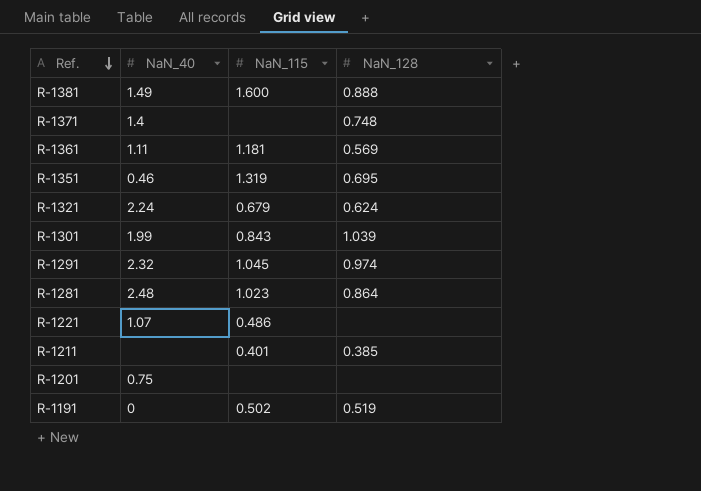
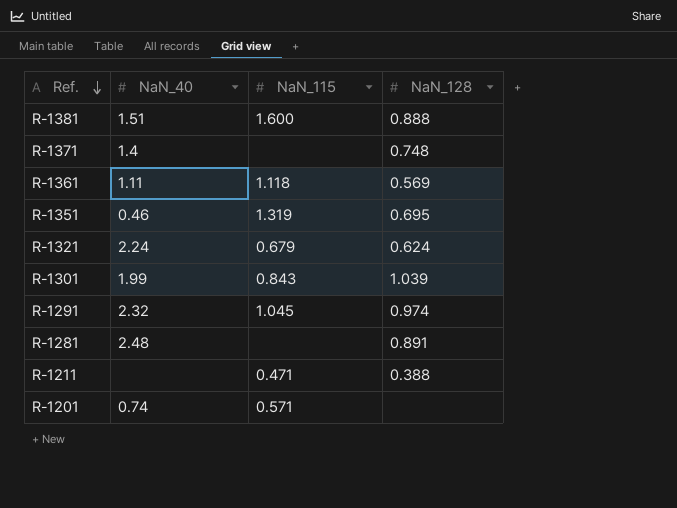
row R-1221: 1.07 | 0.486 | none -> none
row R-1191: 0 | 0.502 | 0.519 -> none
R-1381 | NaN_40: 1.49 -> 1.51
R-1361 | NaN_115: 1.181 -> 1.118
R-1281 | NaN_115: 1.023 -> none
R-1281 | NaN_128: 0.864 -> 0.891
R-1211 | NaN_115: 0.401 -> 0.471
R-1211 | NaN_128: 0.385 -> 0.388
R-1201 | NaN_40: 0.75 -> 0.74
R-1201 | NaN_115: none -> 0.571

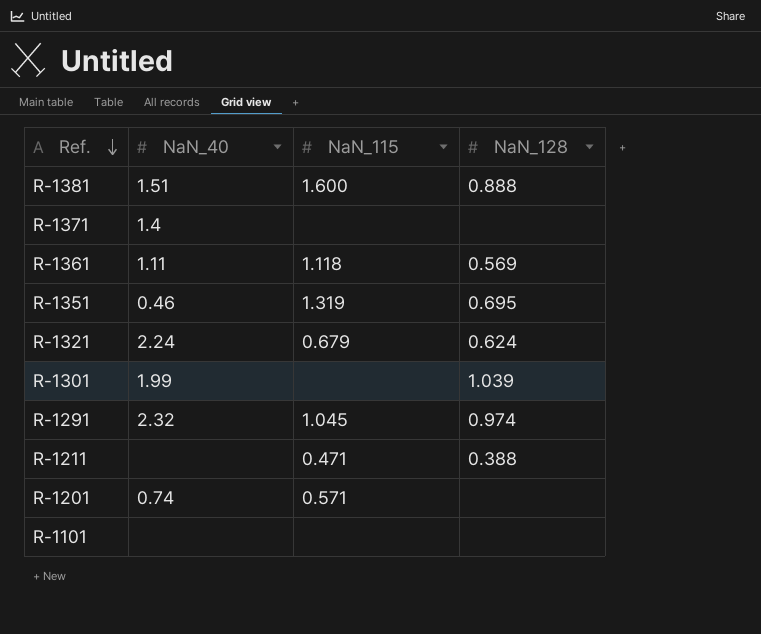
row R-1281: 2.48 | none | 0.891 -> none
R-1371 | NaN_128: 0.748 -> none
R-1301 | NaN_115: 0.843 -> none
row R-1101: none -> none | none | none

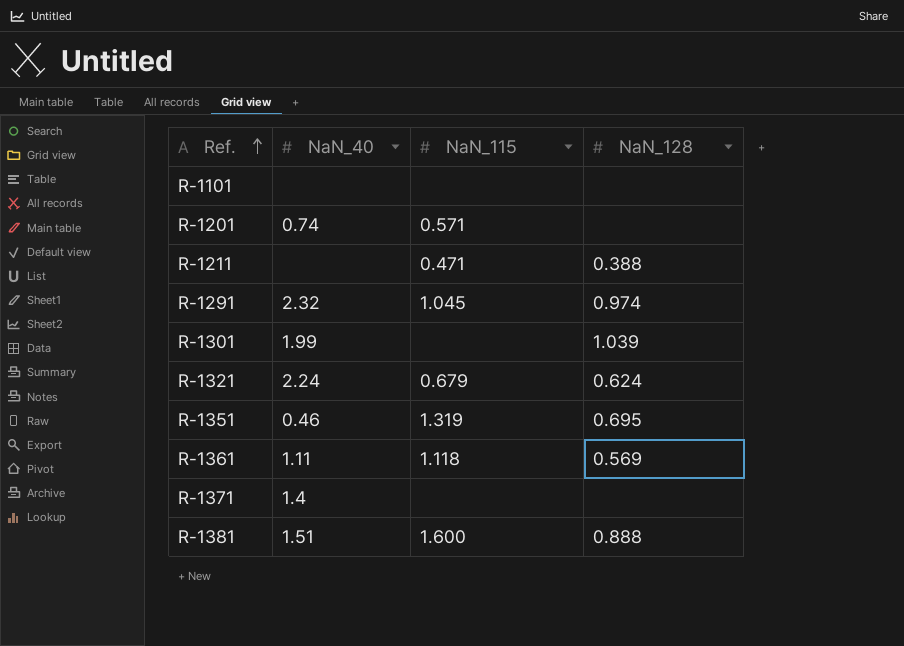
row order: Ref. descending -> Ref. ascending

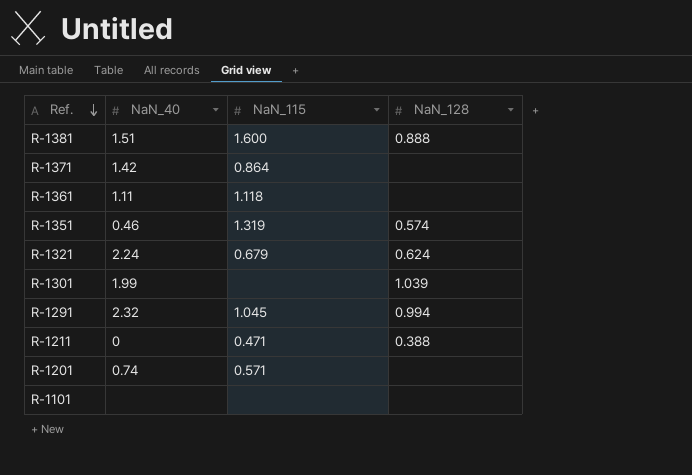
row order: Ref. ascending -> Ref. descending
R-1371 | NaN_40: 1.4 -> 1.42
R-1371 | NaN_115: none -> 0.864
R-1361 | NaN_128: 0.569 -> none
R-1351 | NaN_128: 0.695 -> 0.574
R-1291 | NaN_128: 0.974 -> 0.994
R-1211 | NaN_40: none -> 0

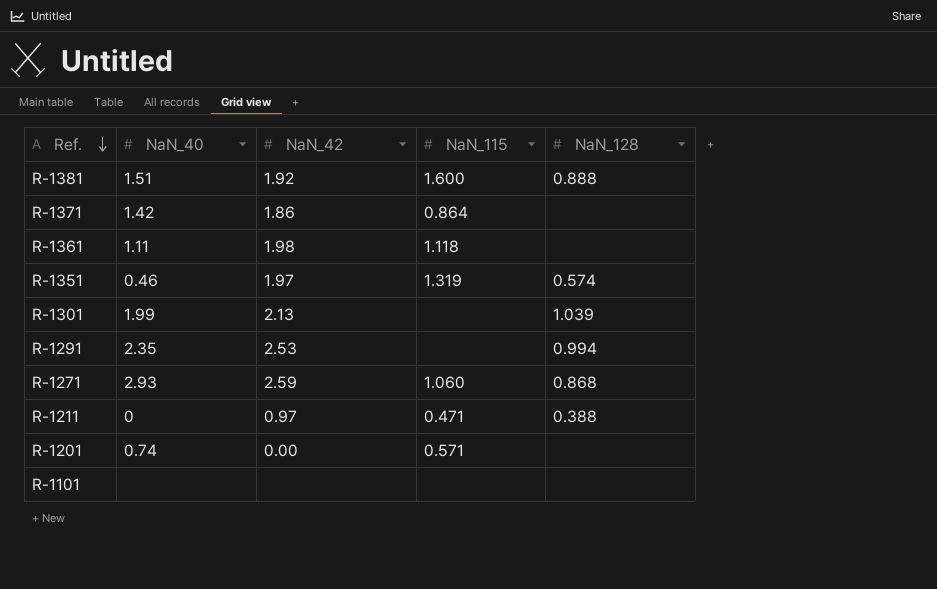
column NaN_42 | position: none -> 3
row R-1321: 2.24 | 0.679 | 0.624 -> none
R-1291 | NaN_40: 2.32 -> 2.35
R-1291 | NaN_115: 1.045 -> none
row R-1271: none -> 2.93 | 2.59 | 1.060 | 0.868

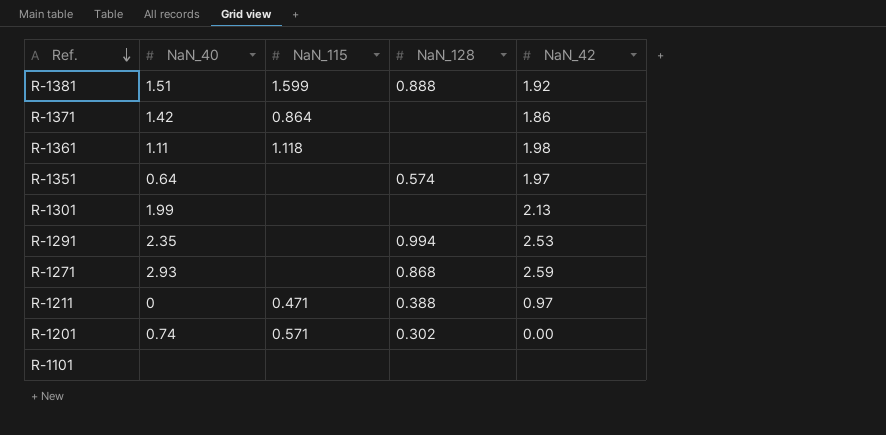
column NaN_42 | position: 3 -> 5
R-1381 | NaN_115: 1.600 -> 1.599
R-1351 | NaN_40: 0.46 -> 0.64
R-1351 | NaN_115: 1.319 -> none
R-1301 | NaN_128: 1.039 -> none
R-1271 | NaN_115: 1.060 -> none
R-1201 | NaN_128: none -> 0.302

